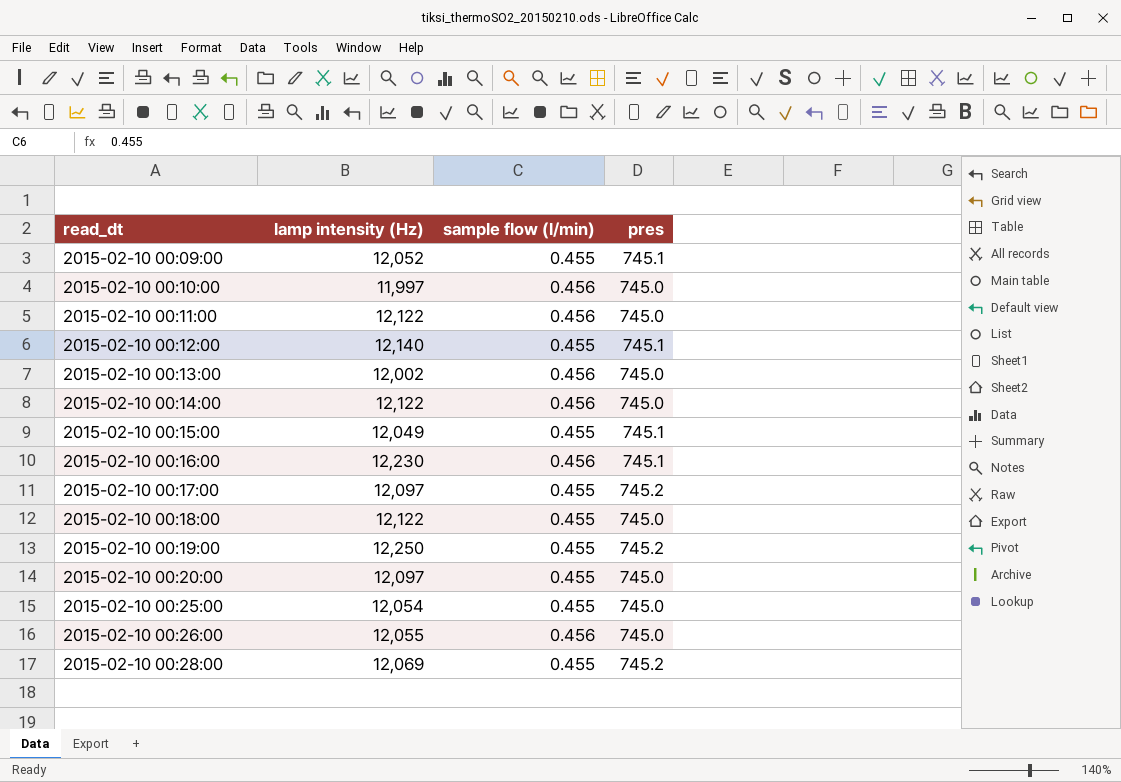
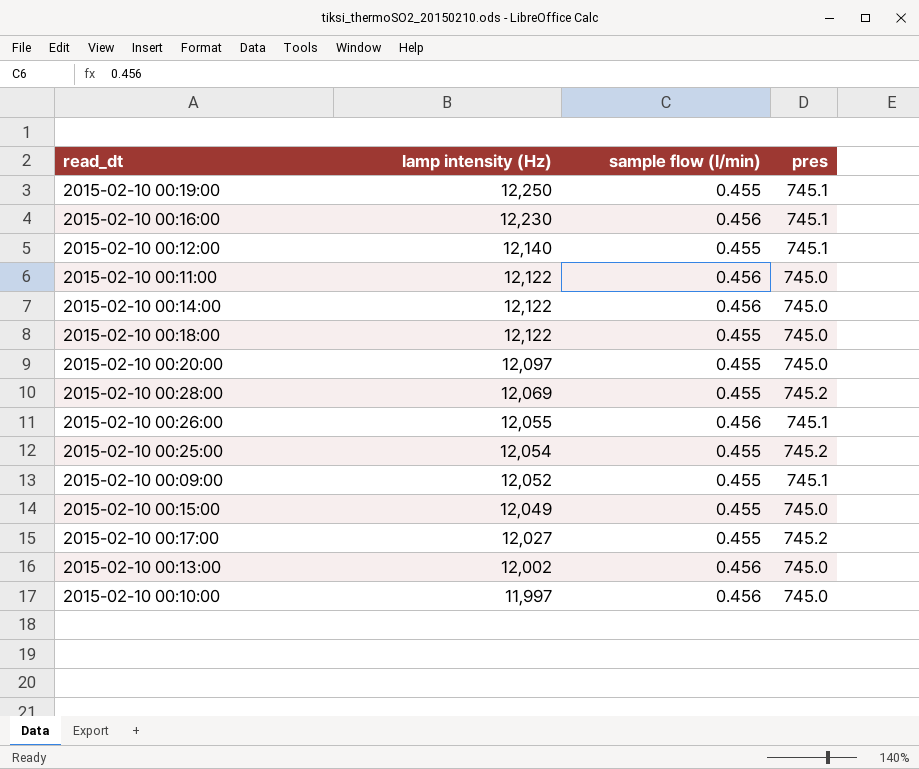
row order: read_dt ascending -> lamp intensity (Hz) descending
2015-02-10 00:19:00 | pres: 745.2 -> 745.1
2015-02-10 00:26:00 | pres: 745.0 -> 745.1
2015-02-10 00:25:00 | pres: 745.0 -> 745.2
2015-02-10 00:15:00 | pres: 745.1 -> 745.0
2015-02-10 00:17:00 | lamp intensity (Hz): 12,097 -> 12,027

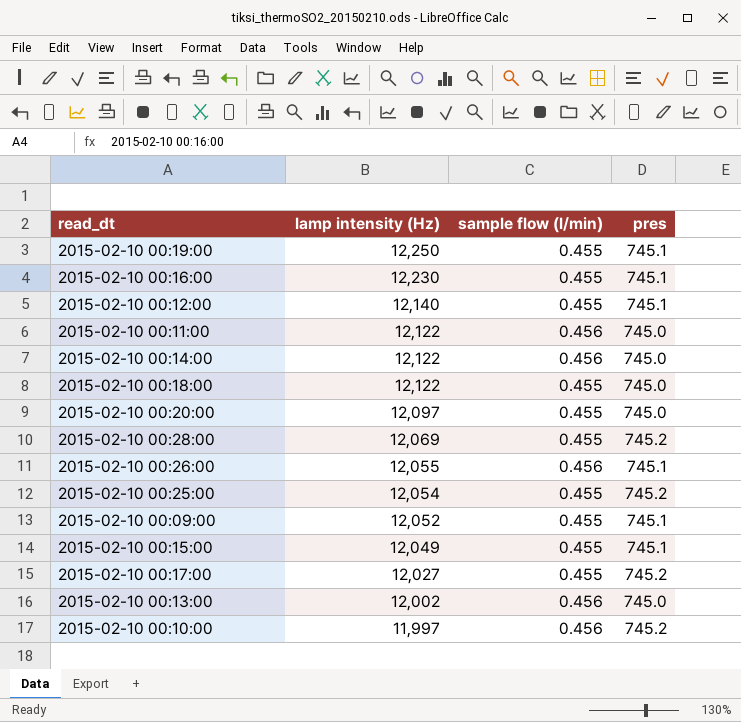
2015-02-10 00:16:00 | sample flow (l/min): 0.456 -> 0.455
2015-02-10 00:15:00 | pres: 745.0 -> 745.1
2015-02-10 00:10:00 | pres: 745.0 -> 745.2

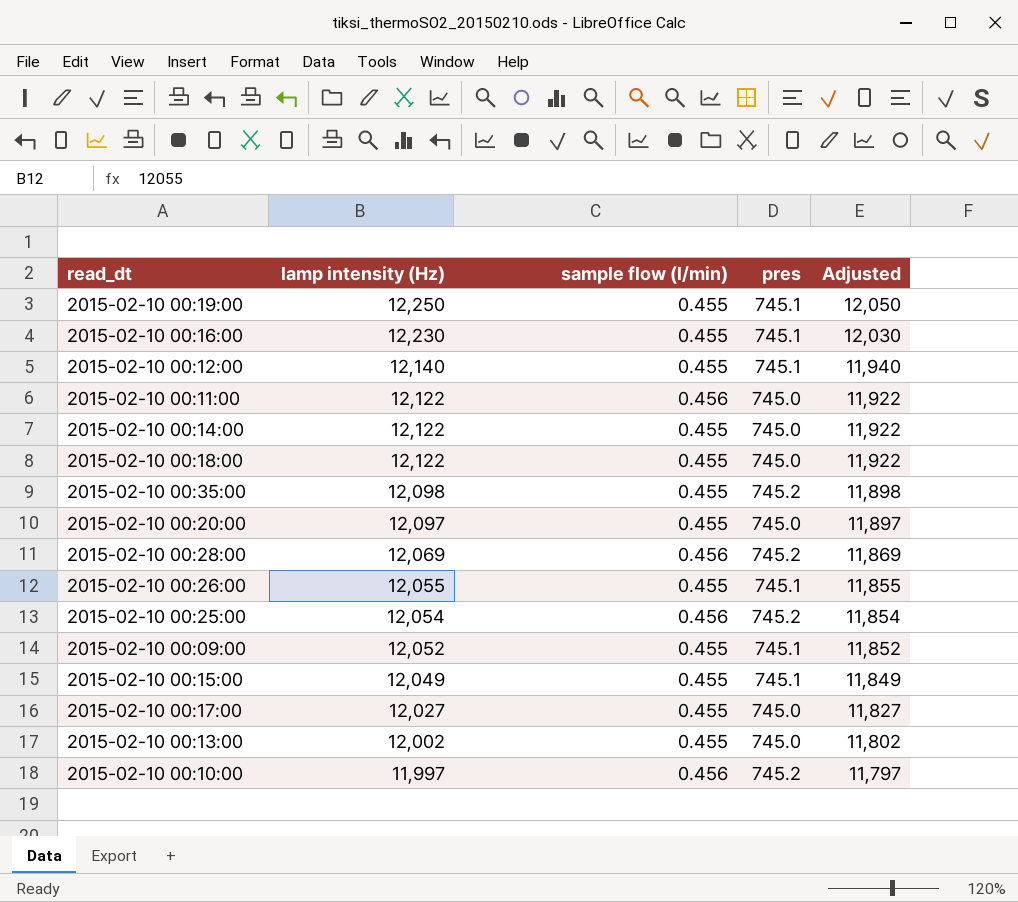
column Adjusted | formula: none -> [lamp intensity (Hz)] - 200
2015-02-10 00:14:00 | sample flow (l/min): 0.456 -> 0.455
row 2015-02-10 00:35:00: none -> 12,098 | 0.455 | 745.2 | 11,898
2015-02-10 00:28:00 | sample flow (l/min): 0.455 -> 0.456
2015-02-10 00:26:00 | sample flow (l/min): 0.456 -> 0.455
2015-02-10 00:25:00 | sample flow (l/min): 0.455 -> 0.456
2015-02-10 00:17:00 | pres: 745.2 -> 745.0
2015-02-10 00:13:00 | sample flow (l/min): 0.456 -> 0.455

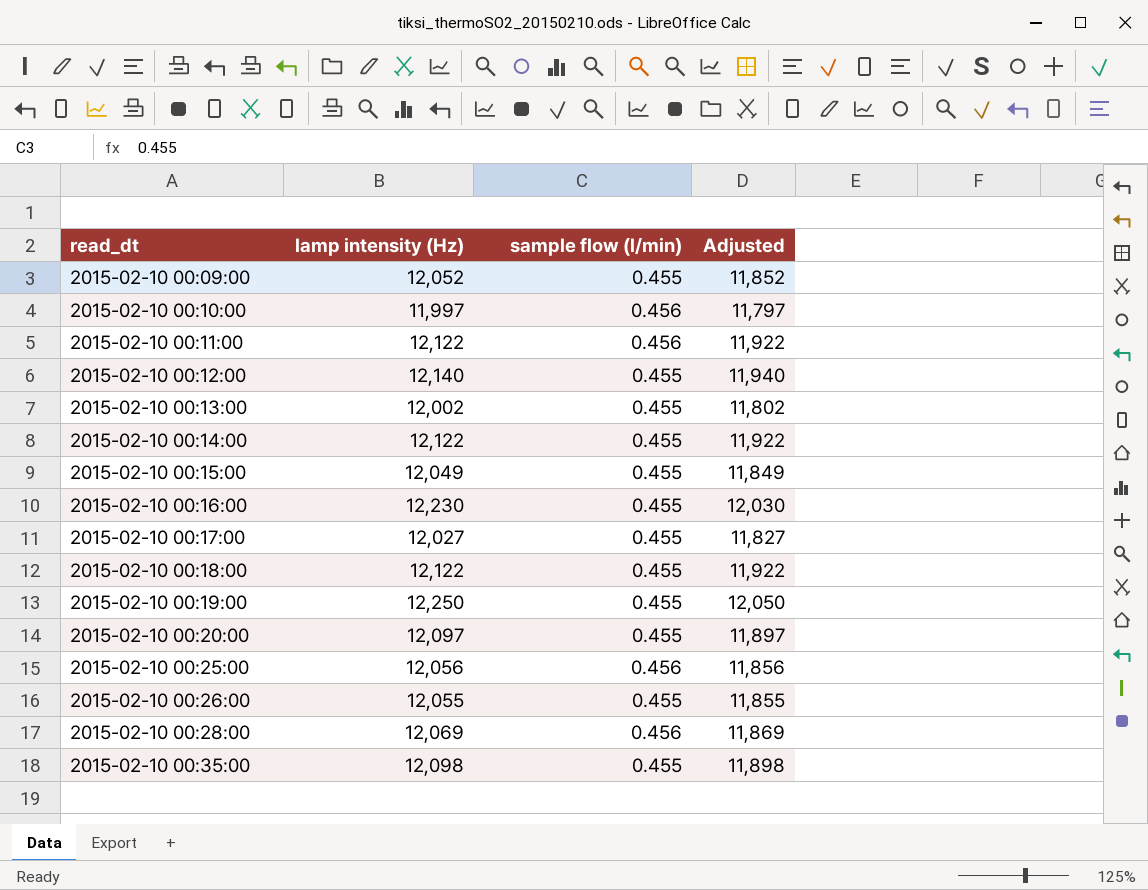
row order: lamp intensity (Hz) descending -> read_dt ascending
column pres | position: 4 -> none
2015-02-10 00:25:00 | lamp intensity (Hz): 12,054 -> 12,056
2015-02-10 00:25:00 | Adjusted: 11,854 -> 11,856

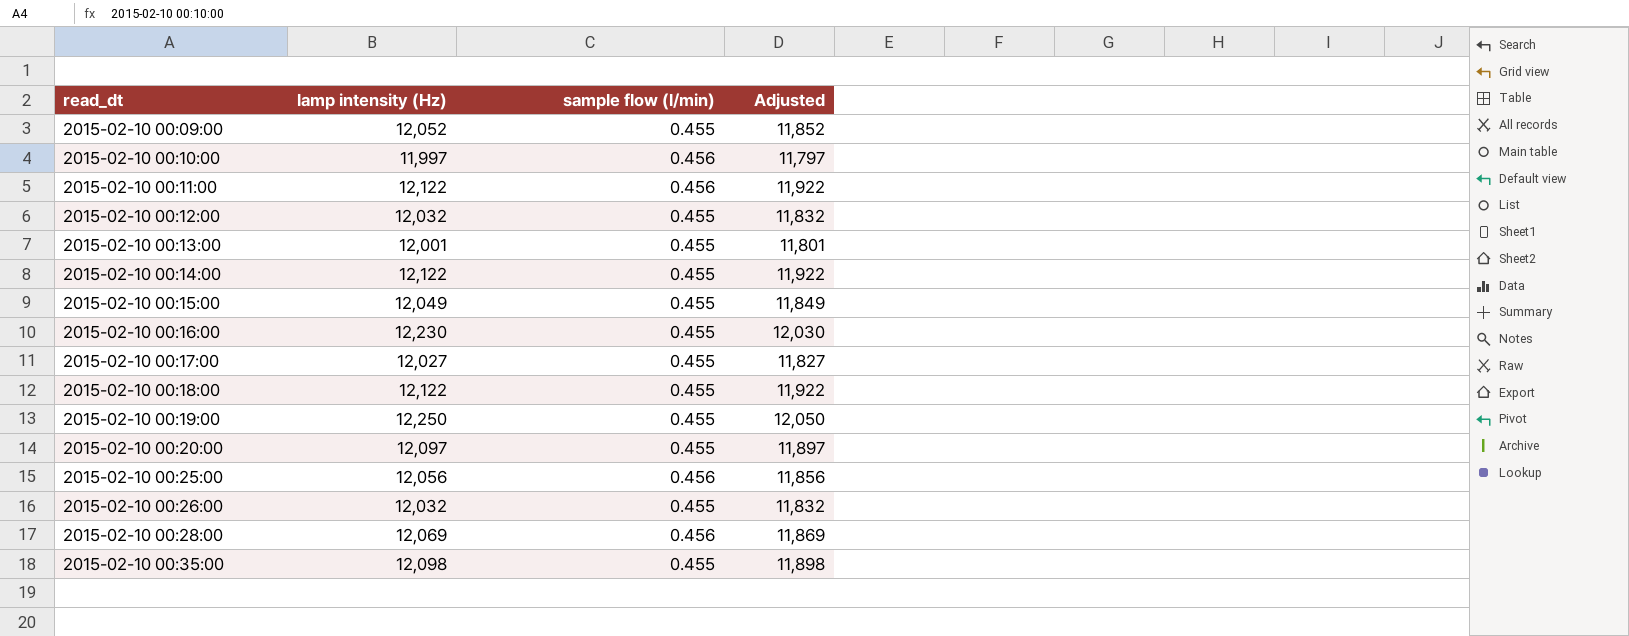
2015-02-10 00:12:00 | lamp intensity (Hz): 12,140 -> 12,032
2015-02-10 00:12:00 | Adjusted: 11,940 -> 11,832
2015-02-10 00:13:00 | lamp intensity (Hz): 12,002 -> 12,001
2015-02-10 00:13:00 | Adjusted: 11,802 -> 11,801
2015-02-10 00:26:00 | lamp intensity (Hz): 12,055 -> 12,032
2015-02-10 00:26:00 | Adjusted: 11,855 -> 11,832

